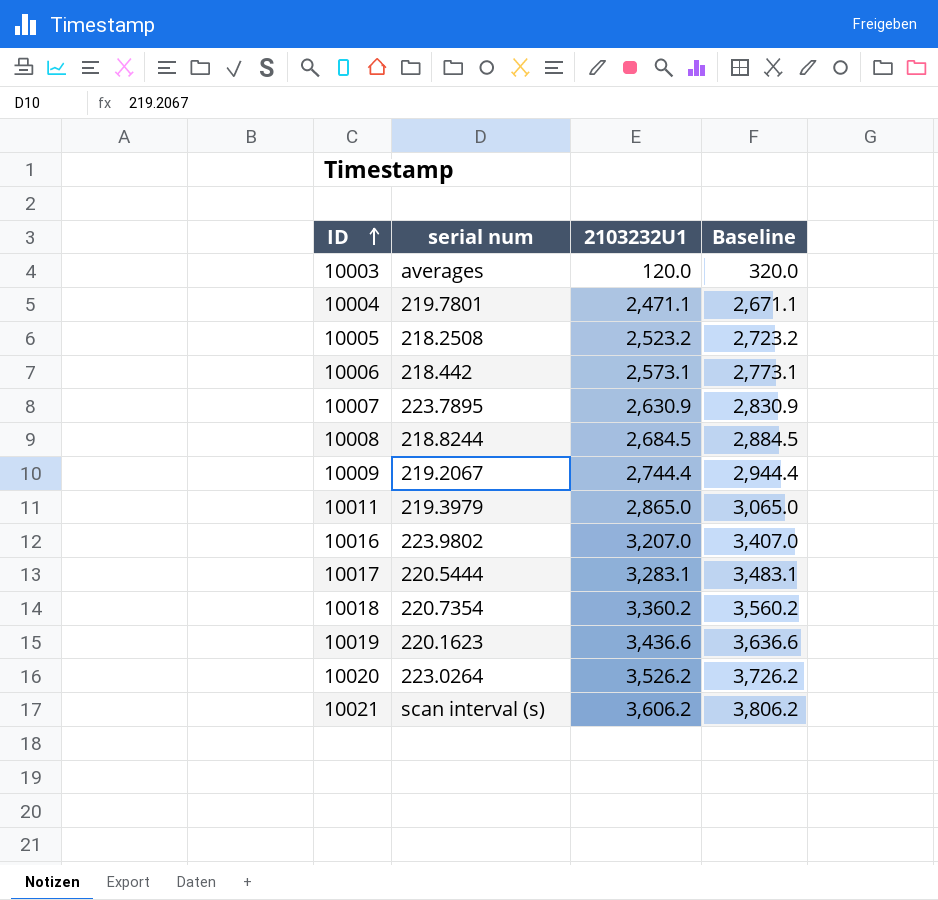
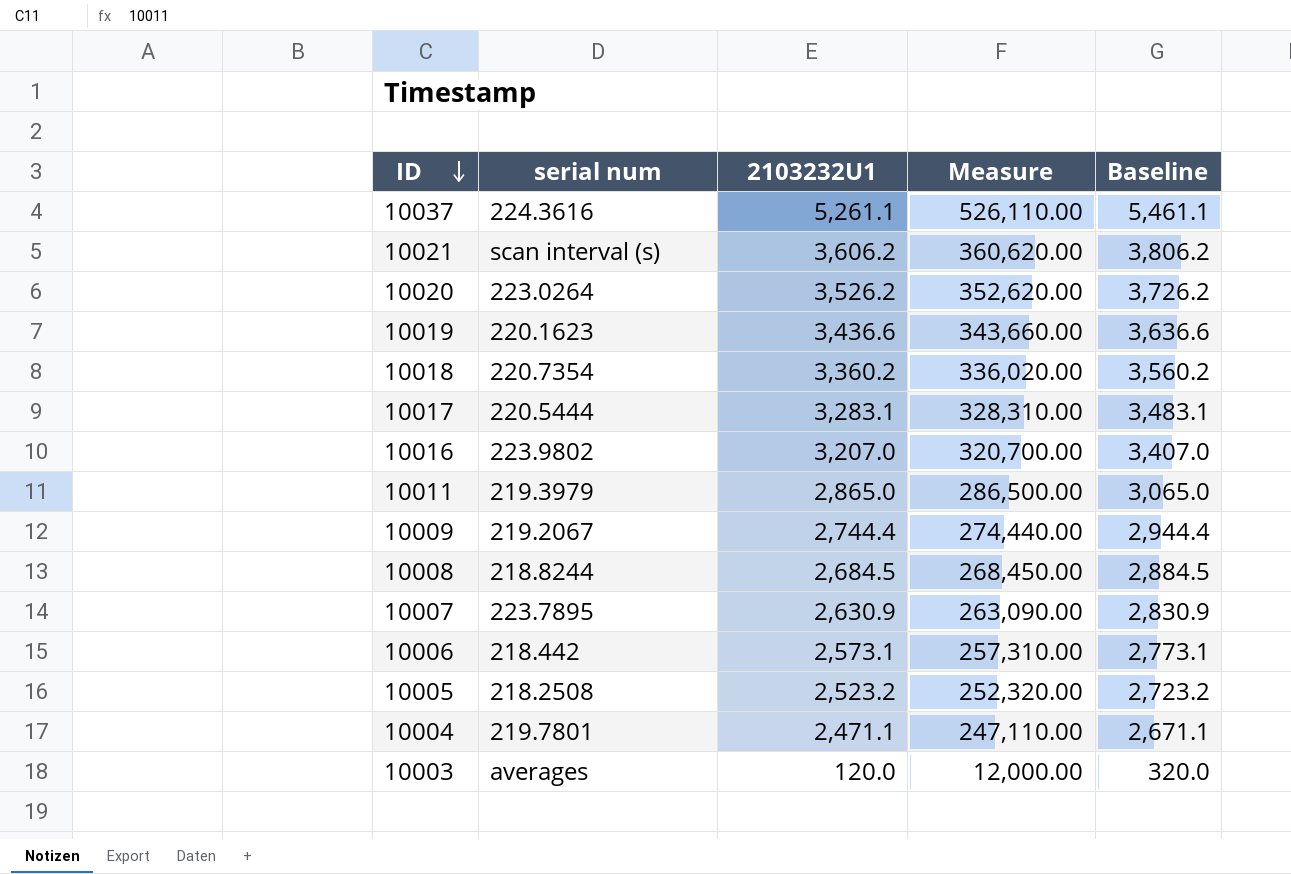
row order: ID ascending -> ID descending
column Measure | formula: none -> [2103232U1] * 100
row 10037: none -> 224.3616 | 5,261.1 | 526,110.00 | 5,461.1

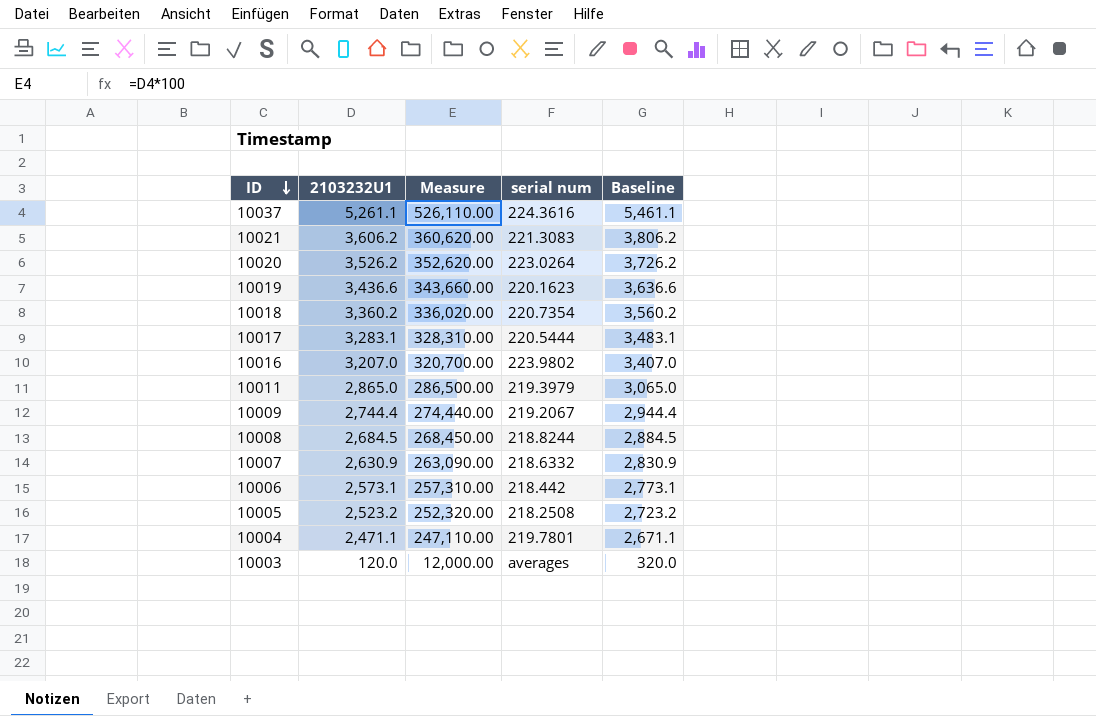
column serial num | position: 2 -> 4
10021 | serial num: scan interval (s) -> 221.3083
10007 | serial num: 223.7895 -> 218.6332

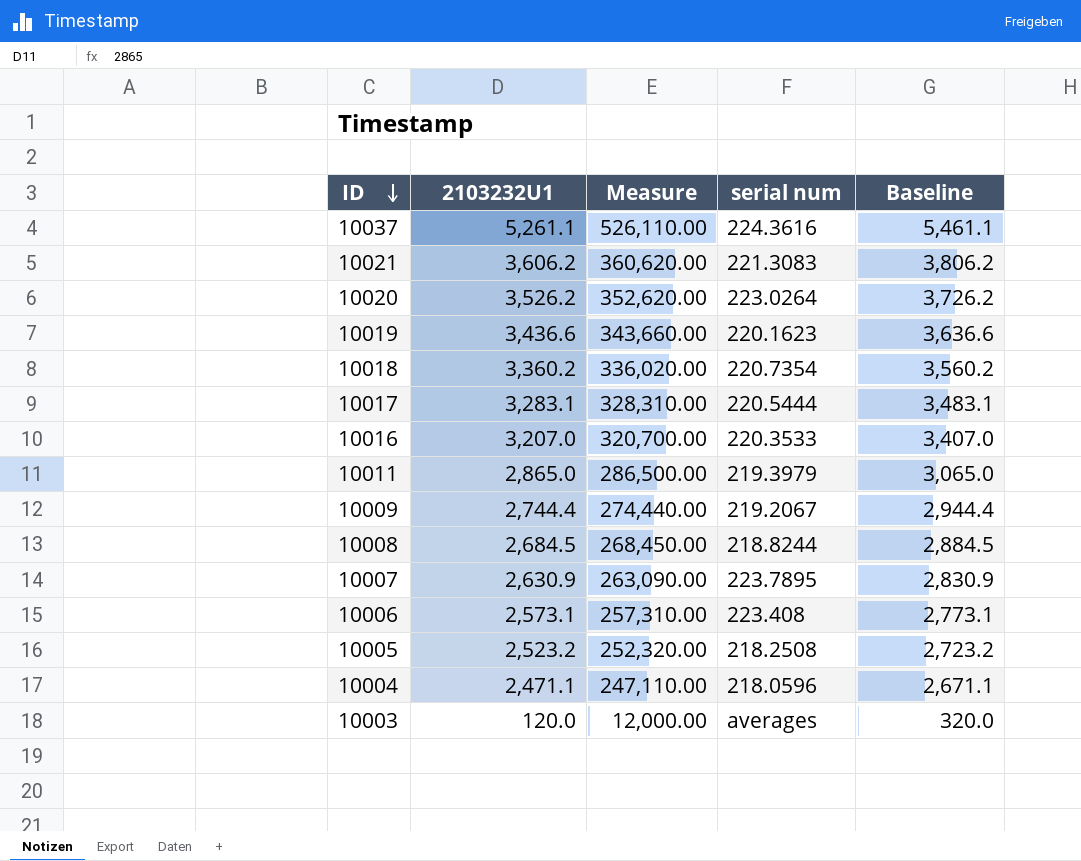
10016 | serial num: 223.9802 -> 220.3533
10007 | serial num: 218.6332 -> 223.7895
10006 | serial num: 218.442 -> 223.408
10004 | serial num: 219.7801 -> 218.0596

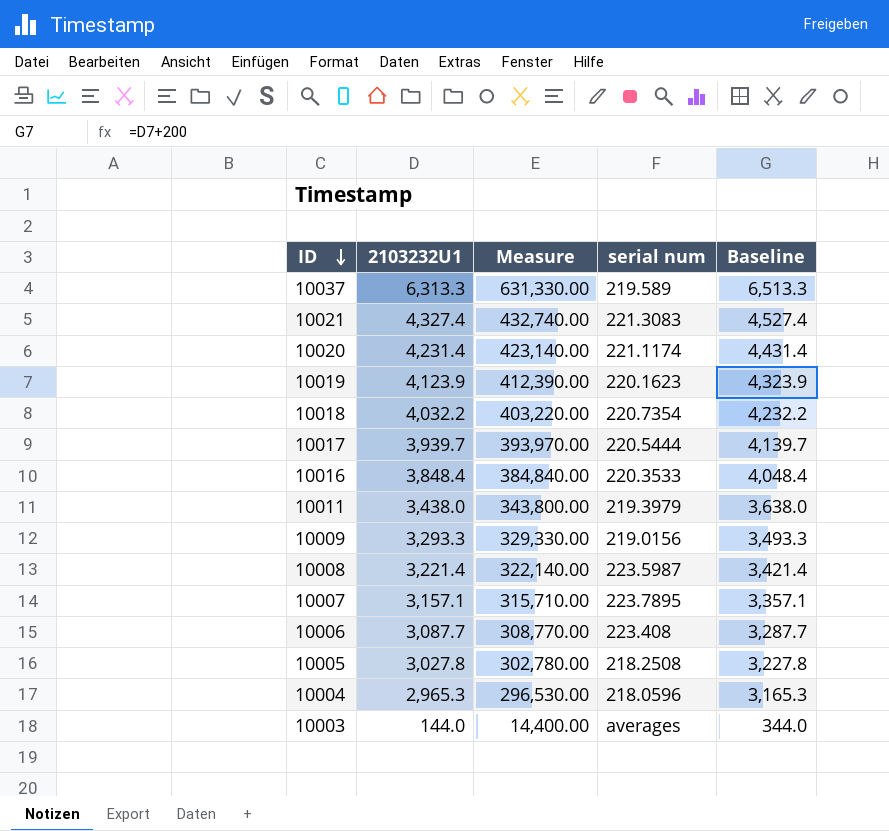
10037 | 2103232U1: 5,261.1 -> 6,313.3
10037 | Measure: 526,110.00 -> 631,330.00
10037 | serial num: 224.3616 -> 219.589
10037 | Baseline: 5,461.1 -> 6,513.3
10021 | 2103232U1: 3,606.2 -> 4,327.4
10021 | Measure: 360,620.00 -> 432,740.00
10021 | Baseline: 3,806.2 -> 4,527.4
10020 | 2103232U1: 3,526.2 -> 4,231.4
10020 | Measure: 352,620.00 -> 423,140.00
10020 | serial num: 223.0264 -> 221.1174
10020 | Baseline: 3,726.2 -> 4,431.4
10019 | 2103232U1: 3,436.6 -> 4,123.9
10019 | Measure: 343,660.00 -> 412,390.00
10019 | Baseline: 3,636.6 -> 4,323.9
10018 | 2103232U1: 3,360.2 -> 4,032.2
10018 | Measure: 336,020.00 -> 403,220.00
10018 | Baseline: 3,560.2 -> 4,232.2
10017 | 2103232U1: 3,283.1 -> 3,939.7
10017 | Measure: 328,310.00 -> 393,970.00
10017 | Baseline: 3,483.1 -> 4,139.7
10016 | 2103232U1: 3,207.0 -> 3,848.4
10016 | Measure: 320,700.00 -> 384,840.00
10016 | Baseline: 3,407.0 -> 4,048.4
10011 | 2103232U1: 2,865.0 -> 3,438.0
10011 | Measure: 286,500.00 -> 343,800.00
10011 | Baseline: 3,065.0 -> 3,638.0
10009 | 2103232U1: 2,744.4 -> 3,293.3
10009 | Measure: 274,440.00 -> 329,330.00
10009 | serial num: 219.2067 -> 219.0156
10009 | Baseline: 2,944.4 -> 3,493.3
10008 | 2103232U1: 2,684.5 -> 3,221.4
10008 | Measure: 268,450.00 -> 322,140.00
10008 | serial num: 218.8244 -> 223.5987
10008 | Baseline: 2,884.5 -> 3,421.4
10007 | 2103232U1: 2,630.9 -> 3,157.1
10007 | Measure: 263,090.00 -> 315,710.00
10007 | Baseline: 2,830.9 -> 3,357.1
10006 | 2103232U1: 2,573.1 -> 3,087.7
10006 | Measure: 257,310.00 -> 308,770.00
10006 | Baseline: 2,773.1 -> 3,287.7
10005 | 2103232U1: 2,523.2 -> 3,027.8
10005 | Measure: 252,320.00 -> 302,780.00
10005 | Baseline: 2,723.2 -> 3,227.8
10004 | 2103232U1: 2,471.1 -> 2,965.3
10004 | Measure: 247,110.00 -> 296,530.00
10004 | Baseline: 2,671.1 -> 3,165.3
10003 | 2103232U1: 120.0 -> 144.0
10003 | Measure: 12,000.00 -> 14,400.00
10003 | Baseline: 320.0 -> 344.0

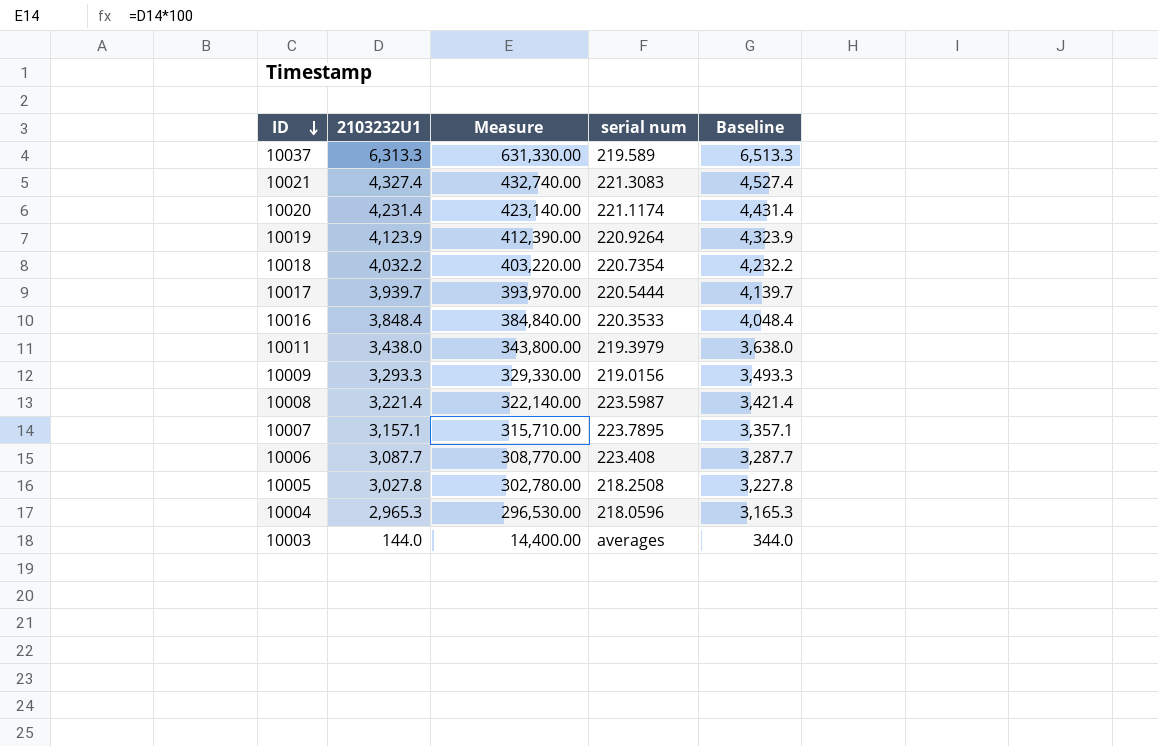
10019 | serial num: 220.1623 -> 220.9264

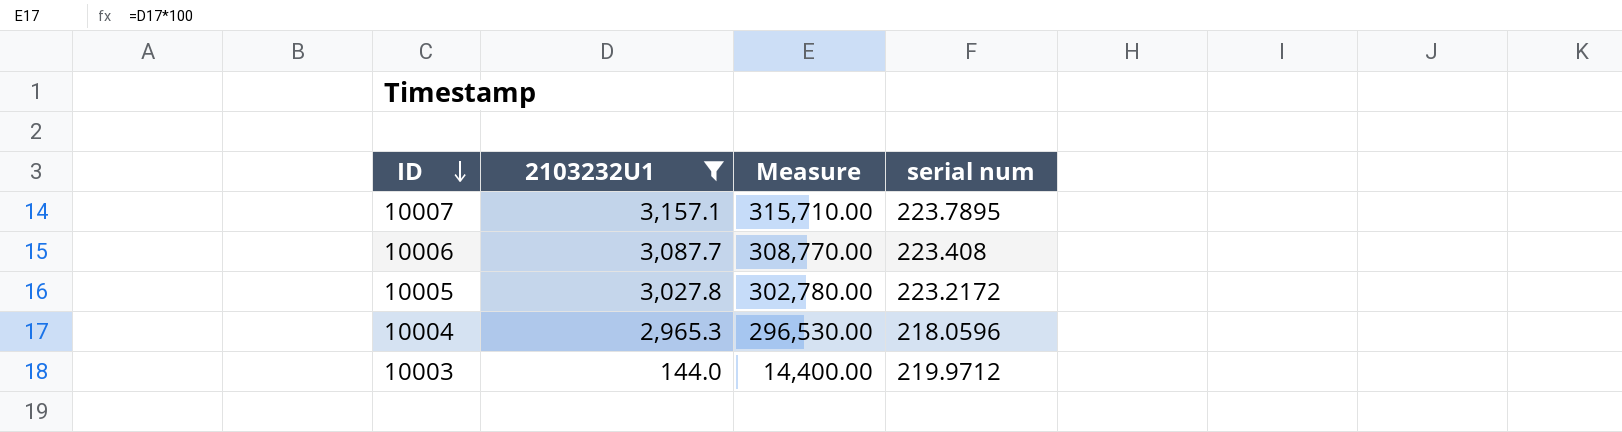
filter: none -> 2103232U1 <= 3,157.1
column Baseline | formula: [2103232U1] + 200 -> none
10005 | serial num: 218.2508 -> 223.2172
10003 | serial num: averages -> 219.9712

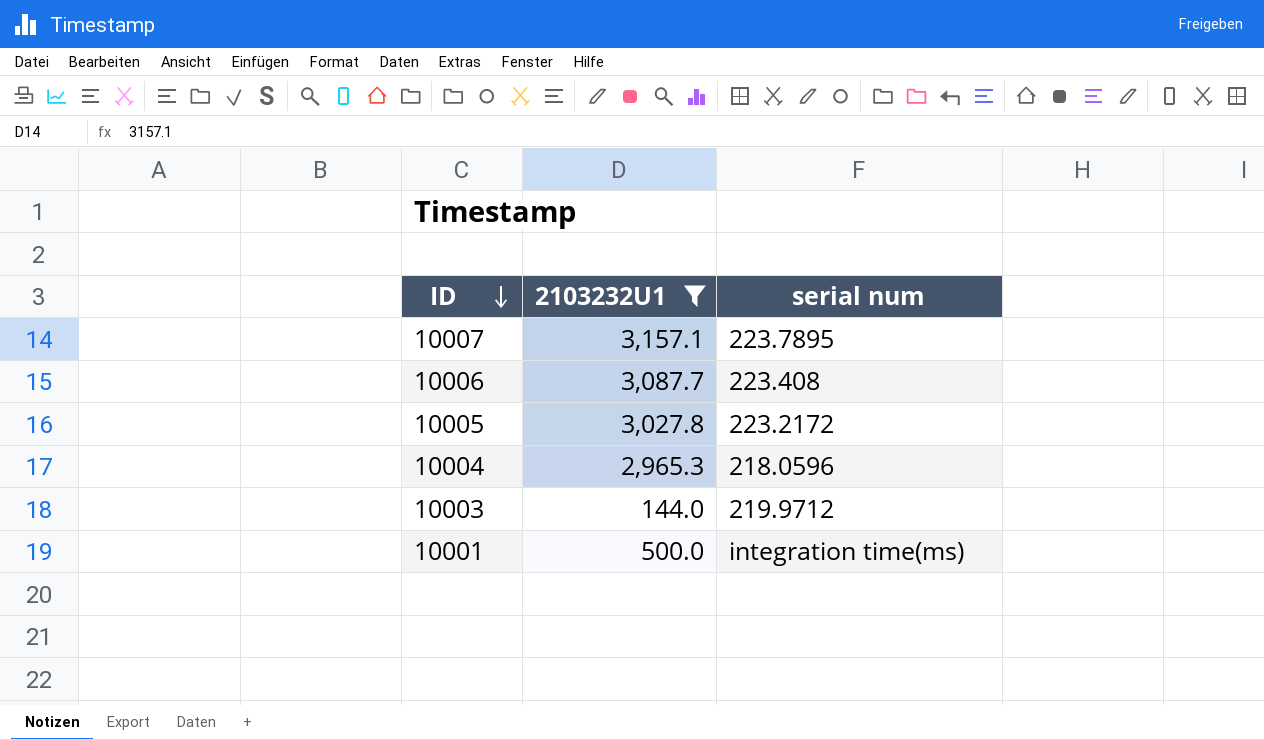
column Measure | formula: [2103232U1] * 100 -> none
row 10001: none -> 500.0 | integration time(ms)

